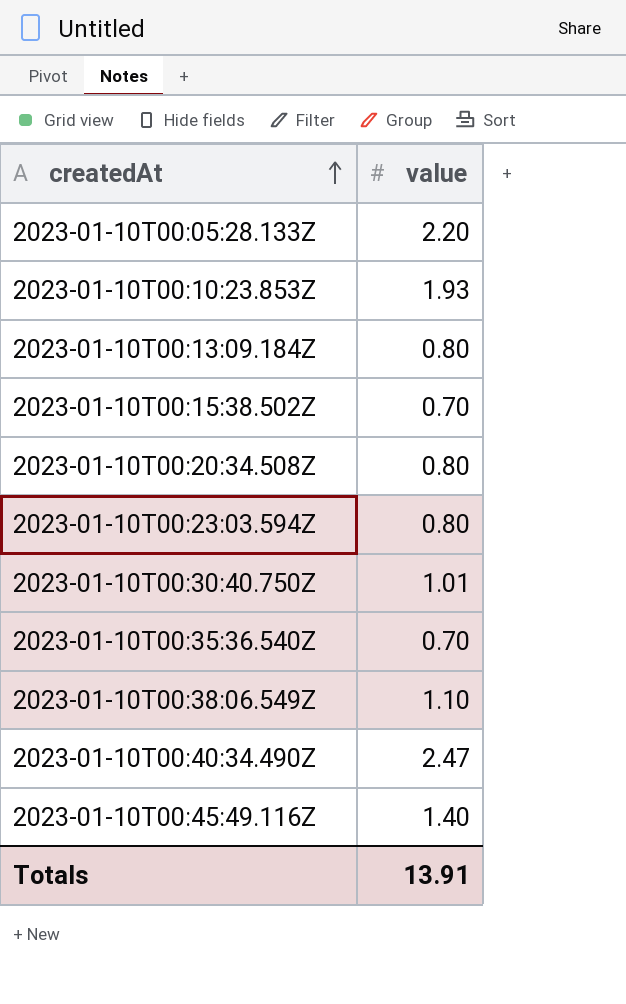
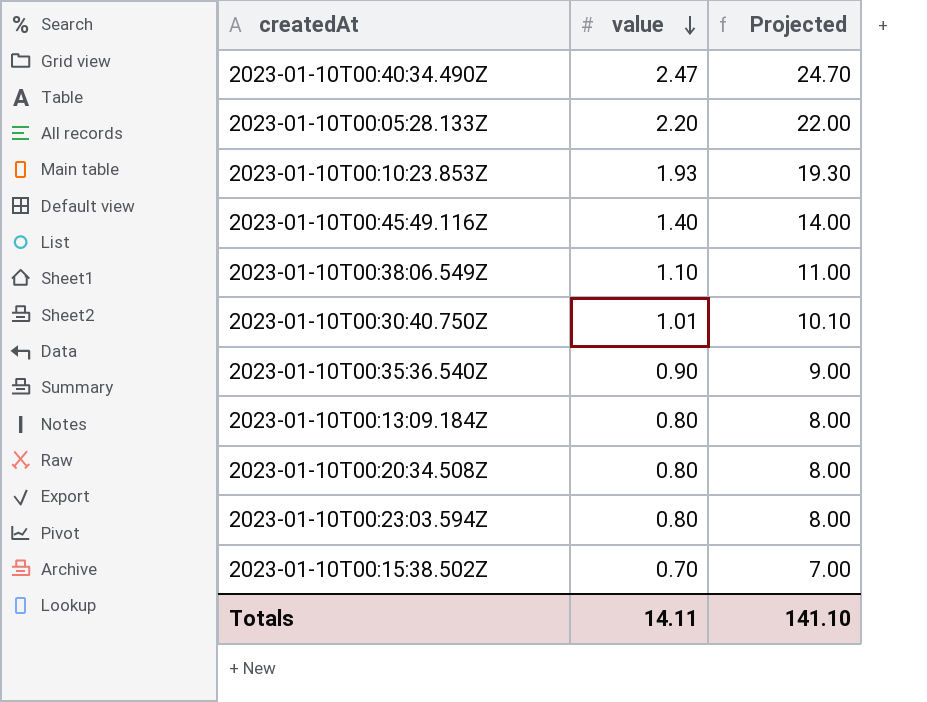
row order: createdAt ascending -> value descending
column Projected | formula: none -> [value] * 10
2023-01-10T00:35:36.540Z | value: 0.70 -> 0.90
Totals | value: 13.91 -> 14.11

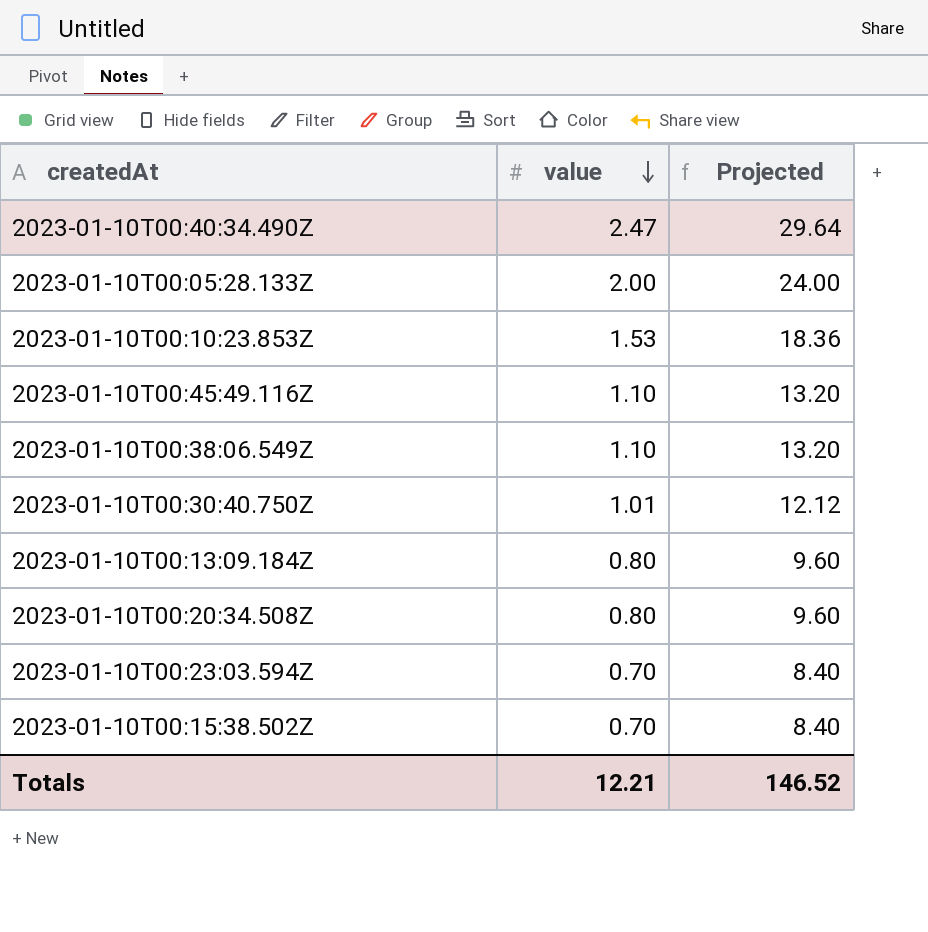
column Projected | formula: [value] * 10 -> [value] * 12
row 2023-01-10T00:35:36.540Z: 0.90 | 9.00 -> none
2023-01-10T00:05:28.133Z | value: 2.20 -> 2.00
2023-01-10T00:10:23.853Z | value: 1.93 -> 1.53
2023-01-10T00:45:49.116Z | value: 1.40 -> 1.10
2023-01-10T00:23:03.594Z | value: 0.80 -> 0.70
Totals | value: 14.11 -> 12.21
Totals | Projected: 141.10 -> 146.52

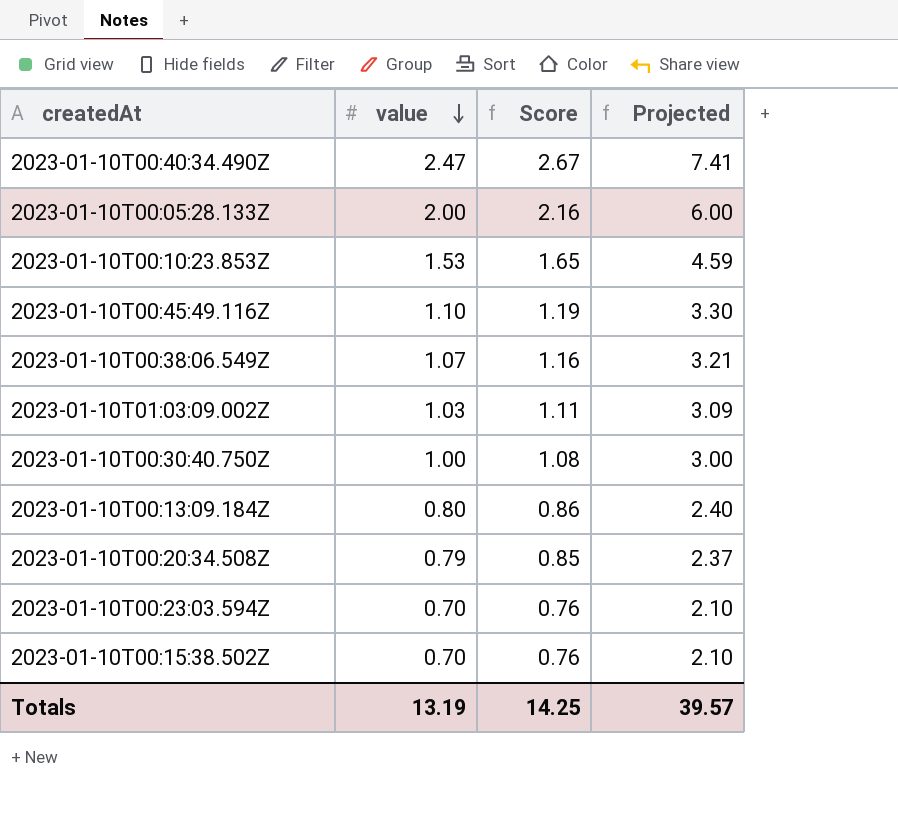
column Score | formula: none -> [value] * 1.08
column Projected | formula: [value] * 12 -> [value] * 3
2023-01-10T00:38:06.549Z | value: 1.10 -> 1.07
row 2023-01-10T01:03:09.002Z: none -> 1.03 | 1.11 | 3.09
2023-01-10T00:30:40.750Z | value: 1.01 -> 1.00
2023-01-10T00:20:34.508Z | value: 0.80 -> 0.79
Totals | value: 12.21 -> 13.19
Totals | Projected: 146.52 -> 39.57

